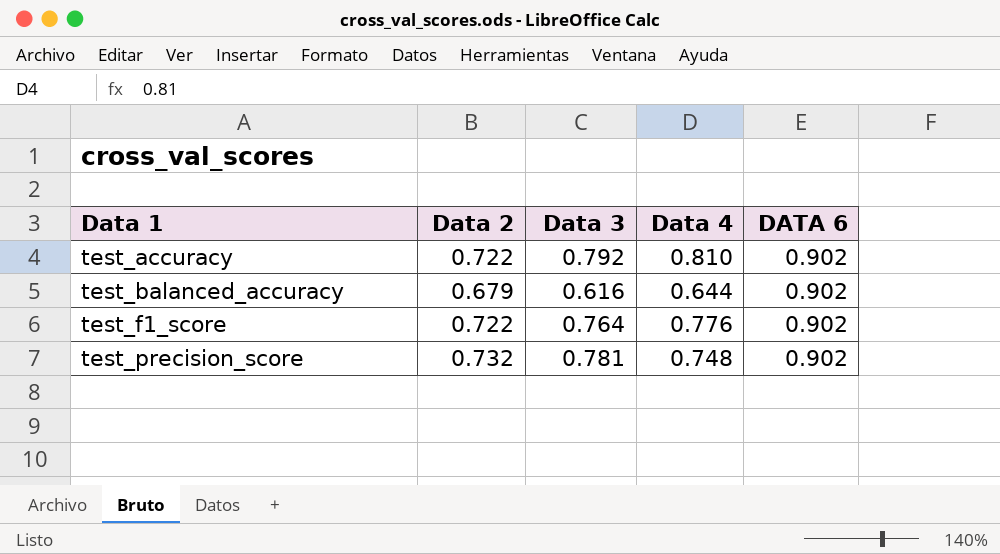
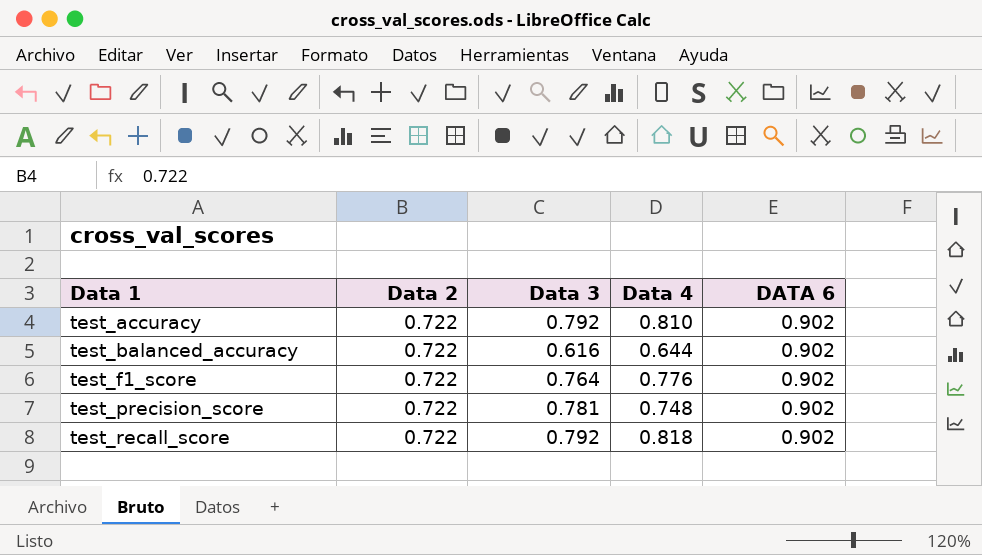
test_balanced_accuracy | Data 2: 0.679 -> 0.722
test_precision_score | Data 2: 0.732 -> 0.722
row test_recall_score: none -> 0.722 | 0.792 | 0.818 | 0.902

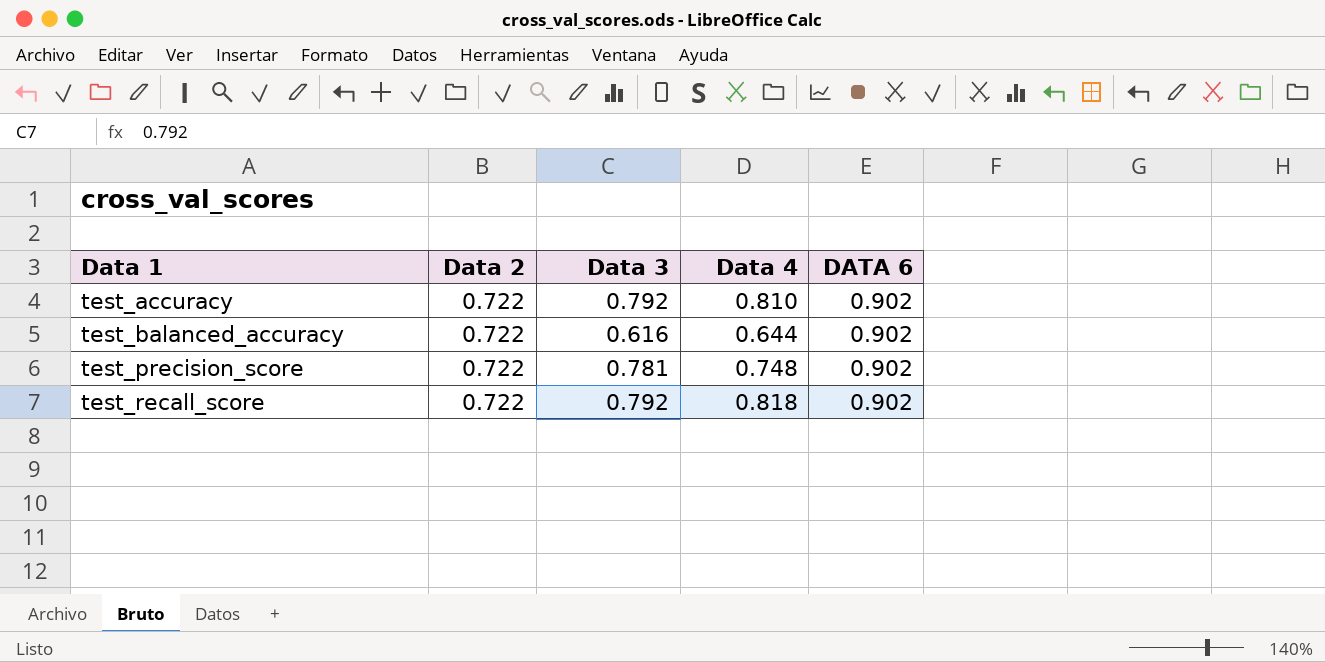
row test_f1_score: 0.722 | 0.764 | 0.776 | 0.902 -> none

